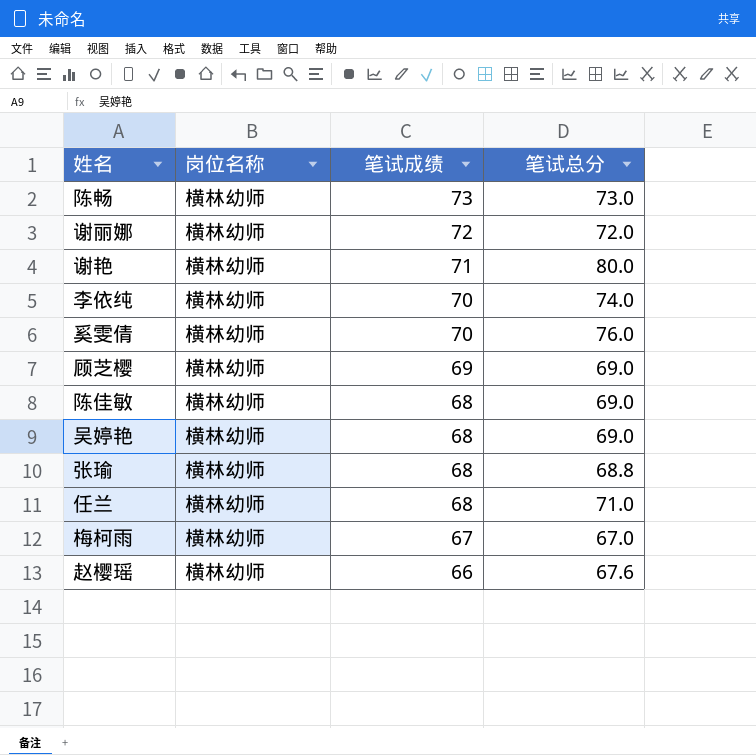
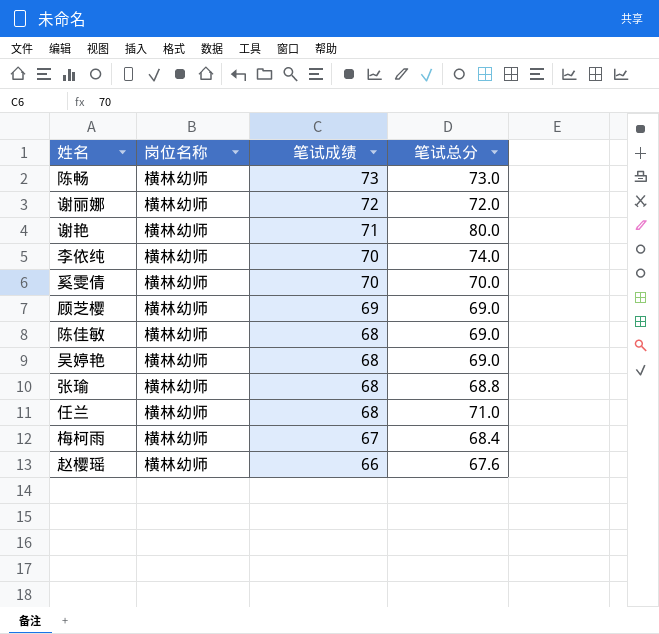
奚雯倩 | 笔试总分: 76.0 -> 70.0
梅柯雨 | 笔试总分: 67.0 -> 68.4

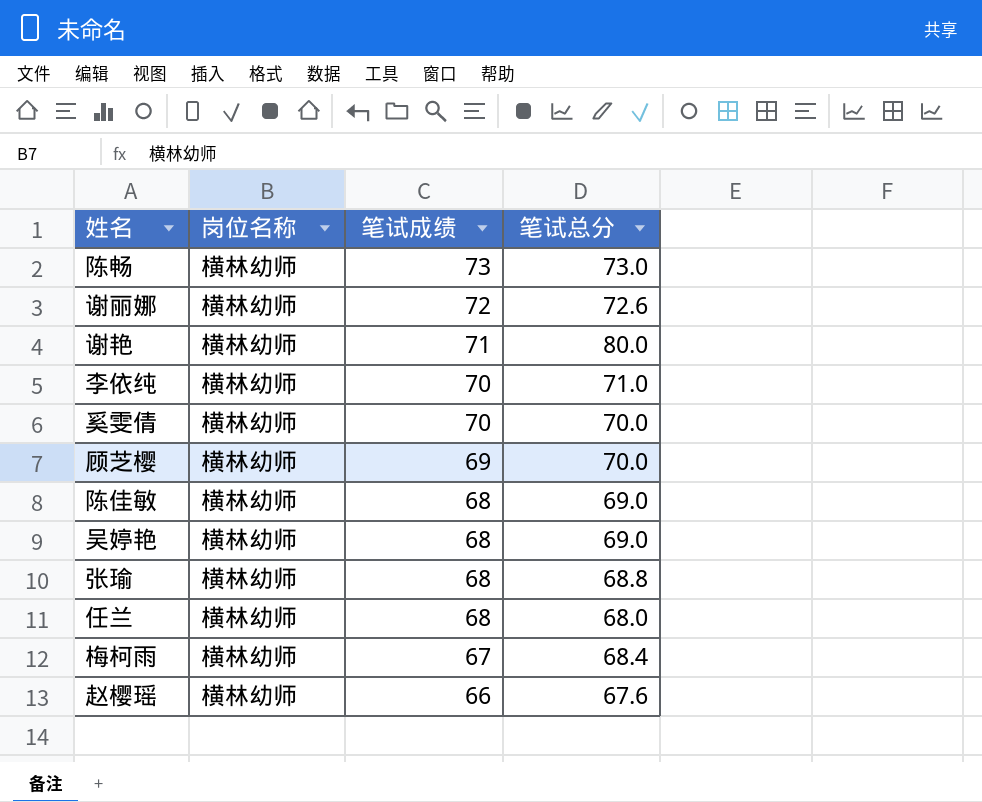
谢丽娜 | 笔试总分: 72.0 -> 72.6
李依纯 | 笔试总分: 74.0 -> 71.0
顾芝樱 | 笔试总分: 69.0 -> 70.0
任兰 | 笔试总分: 71.0 -> 68.0

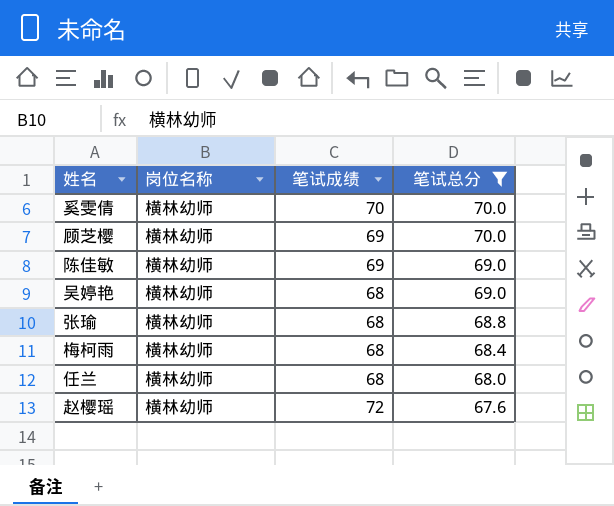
filter: none -> 笔试总分 <= 70.0
row order: 笔试成绩 descending -> 笔试总分 descending
陈佳敏 | 笔试成绩: 68 -> 69
梅柯雨 | 笔试成绩: 67 -> 68
赵樱瑶 | 笔试成绩: 66 -> 72

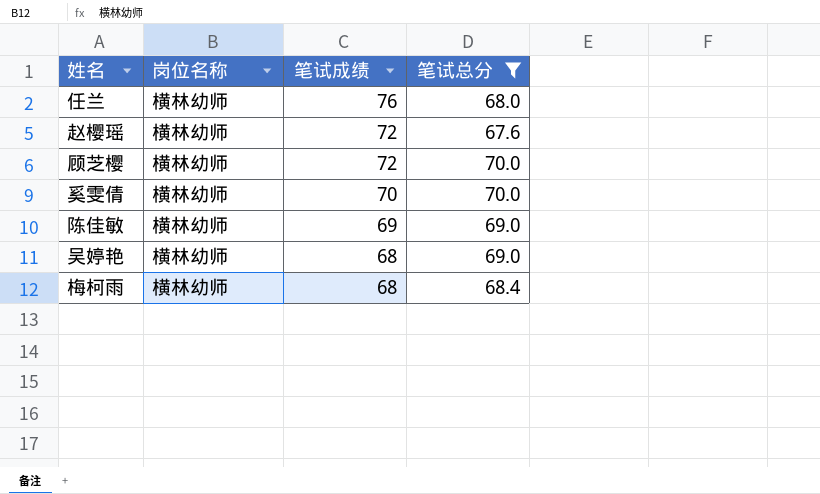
row order: 笔试总分 descending -> 笔试成绩 descending
row 张瑜: 横林幼师 | 68 | 68.8 -> none
任兰 | 笔试成绩: 68 -> 76
顾芝樱 | 笔试成绩: 69 -> 72

